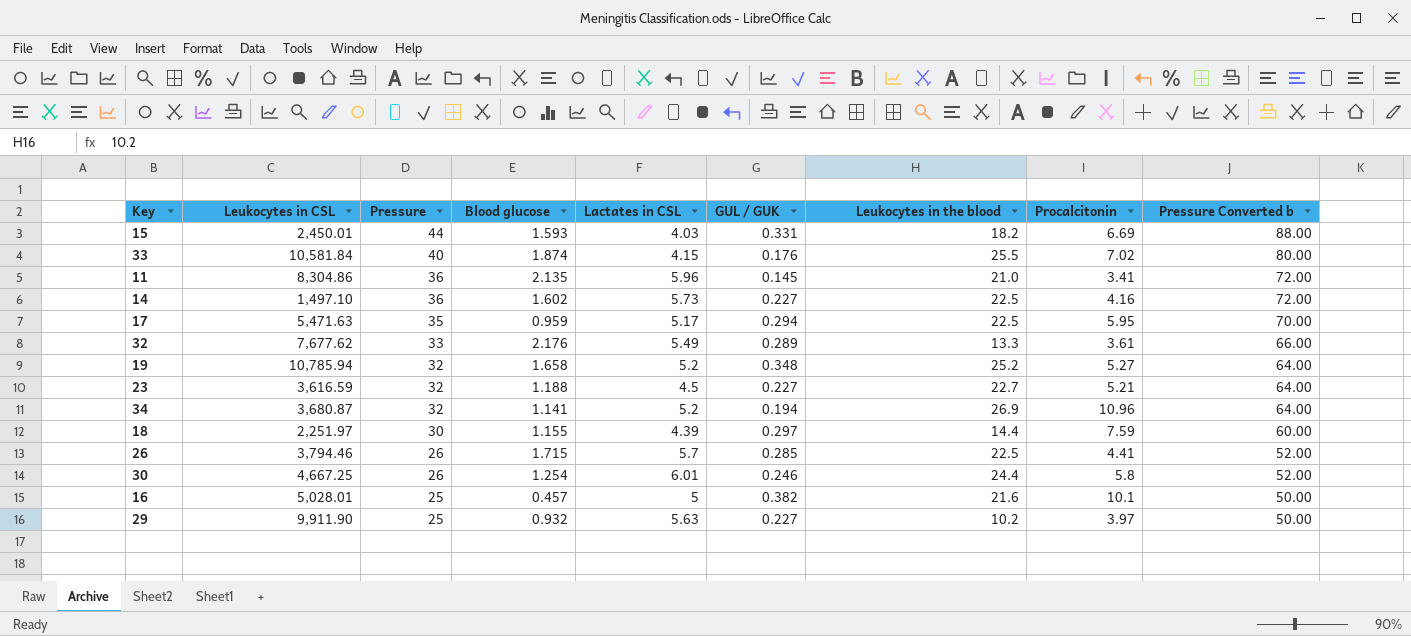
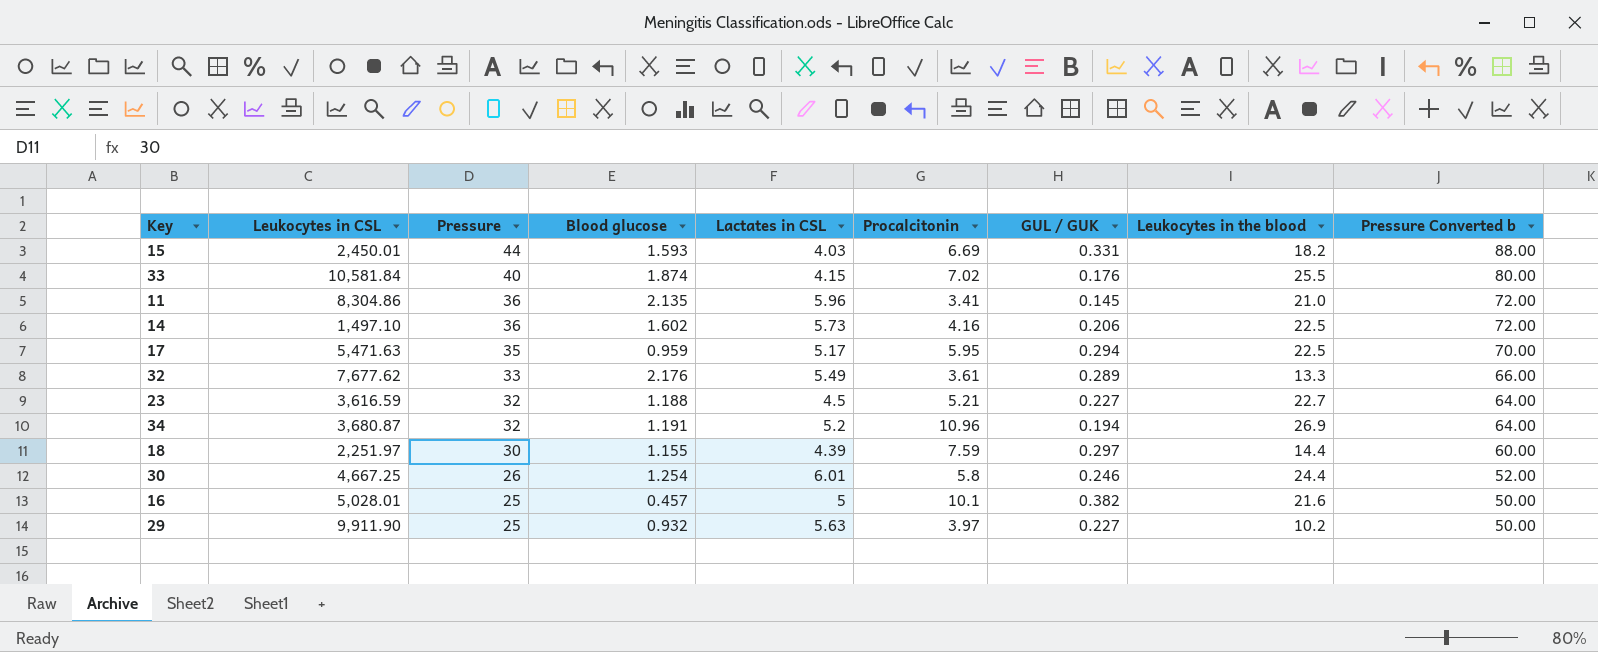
column Procalcitonin | position: 8 -> 6
row 19: 10,785.94 | 32 | 1.658 | 5.2 | 0.348 | 25.2 | 5.27 | 64.00 -> none
row 26: 3,794.46 | 26 | 1.715 | 5.7 | 0.285 | 22.5 | 4.41 | 52.00 -> none
14 | GUL / GUK: 0.227 -> 0.206
34 | Blood glucose: 1.141 -> 1.191

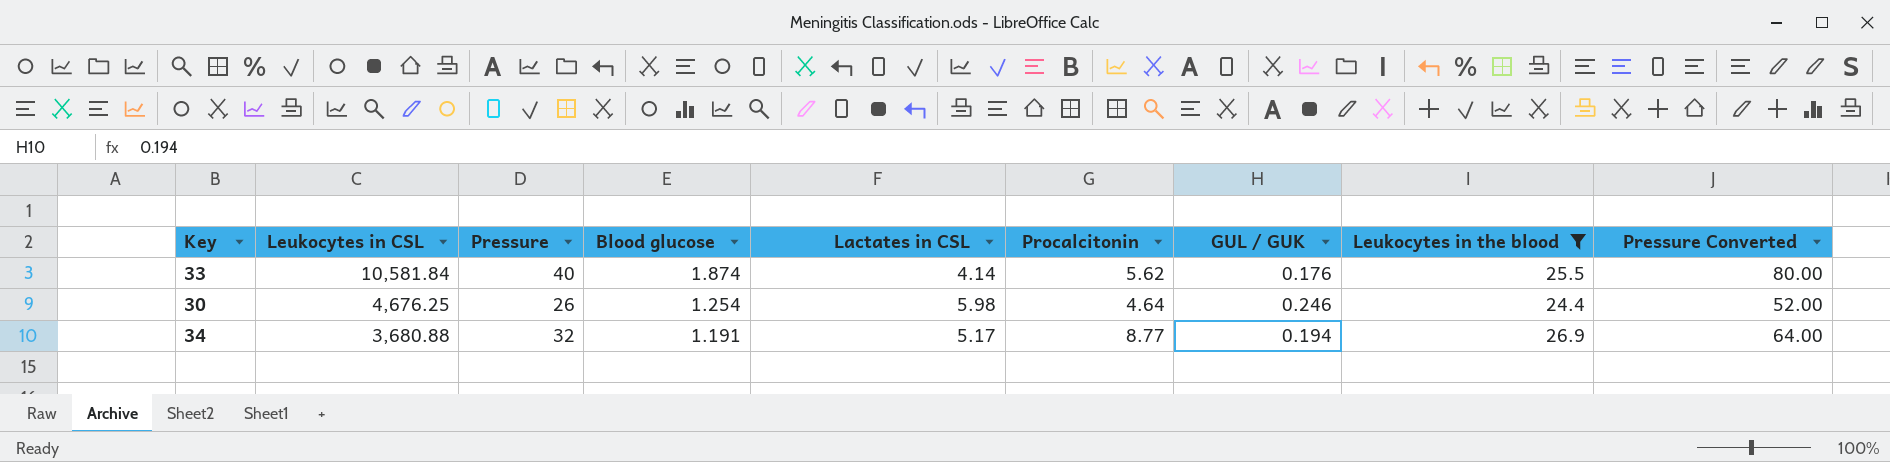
filter: none -> Leukocytes in the blood >= 24.4
row order: Pressure descending -> Leukocytes in CSL descending
column name: Pressure Converted b -> Pressure Converted
33 | Lactates in CSL: 4.15 -> 4.14
33 | Procalcitonin: 7.02 -> 5.62
30 | Leukocytes in CSL: 4,667.25 -> 4,676.25
30 | Lactates in CSL: 6.01 -> 5.98
30 | Procalcitonin: 5.8 -> 4.64
34 | Leukocytes in CSL: 3,680.87 -> 3,680.88
34 | Lactates in CSL: 5.2 -> 5.17
34 | Procalcitonin: 10.96 -> 8.77

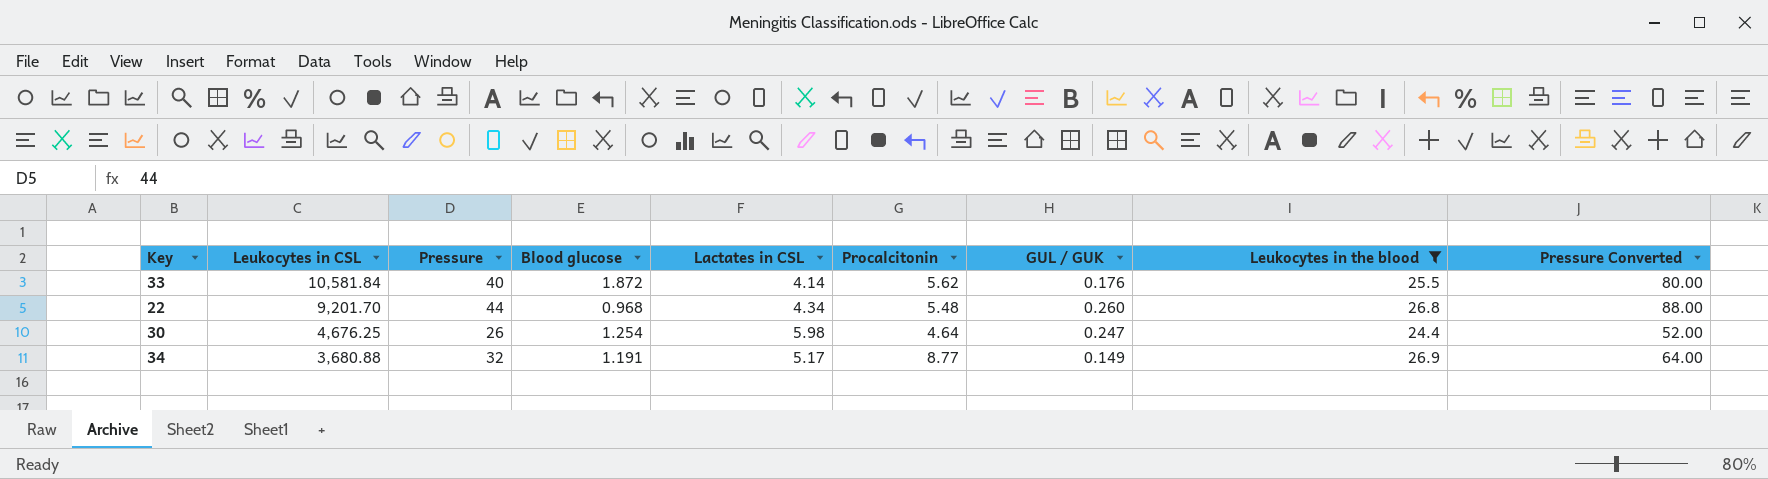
33 | Blood glucose: 1.874 -> 1.872
row 22: none -> 9,201.70 | 44 | 0.968 | 4.34 | 5.48 | 0.260 | 26.8 | 88.00
30 | GUL / GUK: 0.246 -> 0.247
34 | GUL / GUK: 0.194 -> 0.149

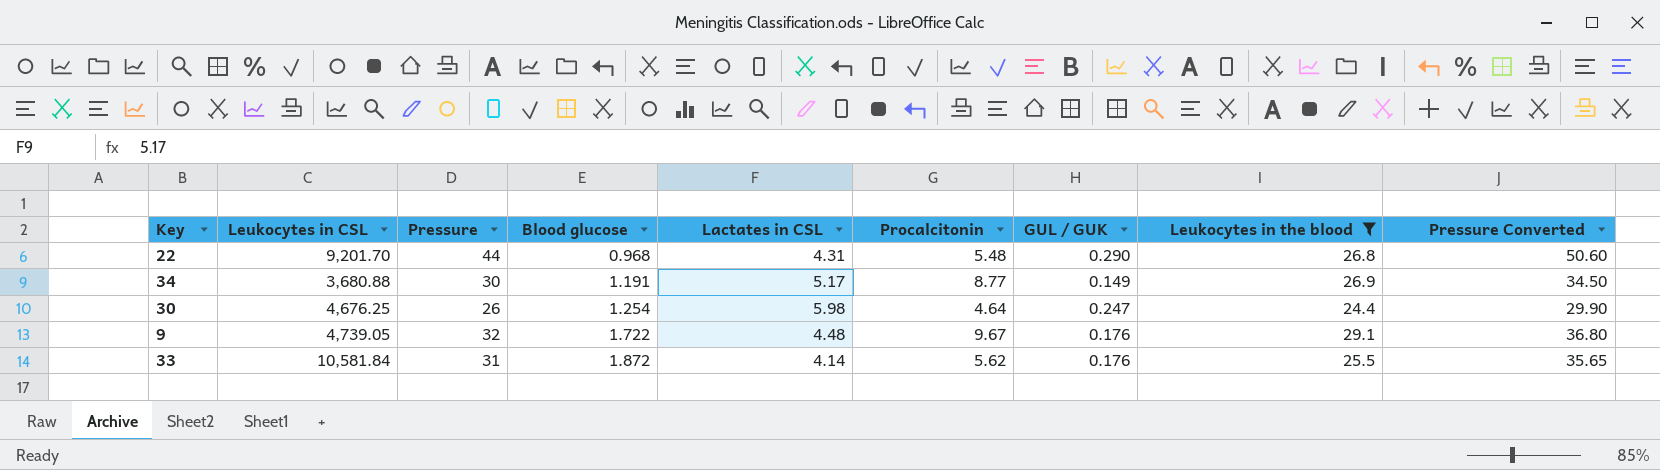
row order: Leukocytes in CSL descending -> Blood glucose ascending
column Pressure Converted | formula: [Pressure] * 2 -> [Pressure] * 1.15
22 | Lactates in CSL: 4.34 -> 4.31
22 | GUL / GUK: 0.260 -> 0.290
34 | Pressure: 32 -> 30
row 9: none -> 4,739.05 | 32 | 1.722 | 4.48 | 9.67 | 0.176 | 29.1 | 36.80
33 | Pressure: 40 -> 31

